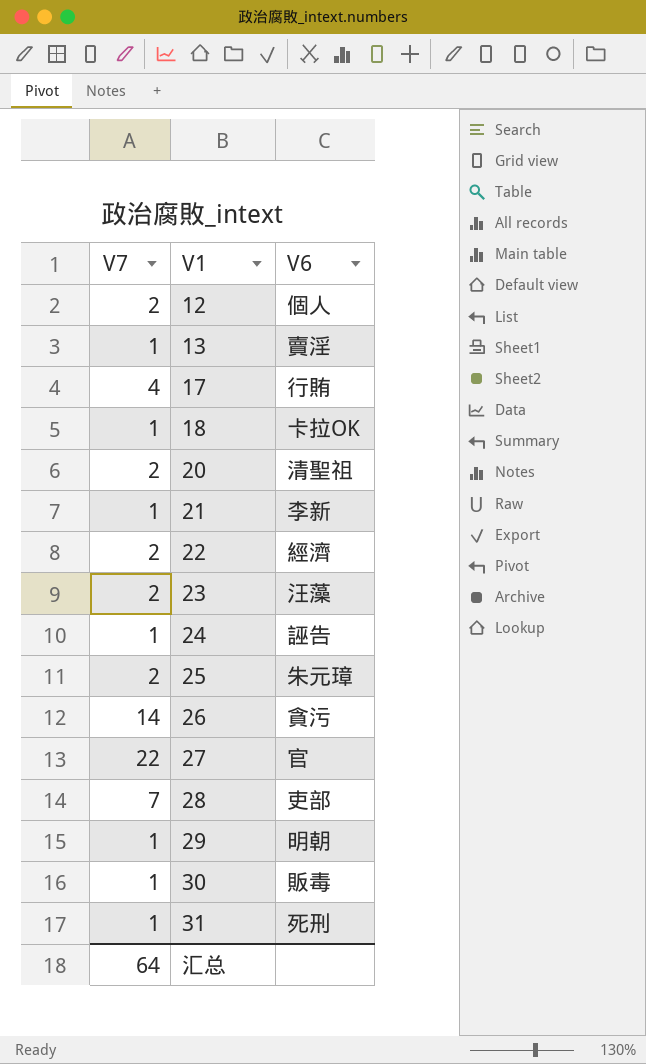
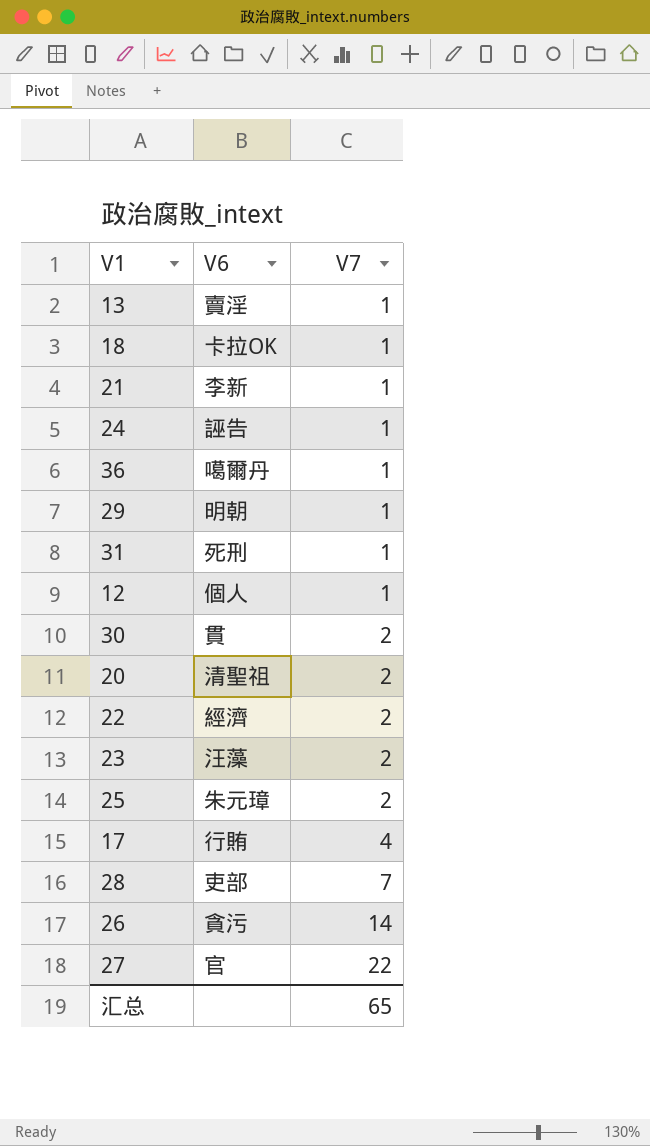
row order: V1 ascending -> V7 ascending
column V7 | position: 1 -> 3
row 36: none -> 噶爾丹 | 1
12 | V7: 2 -> 1
30 | V6: 販毒 -> 貫
30 | V7: 1 -> 2
汇总 | V7: 64 -> 65

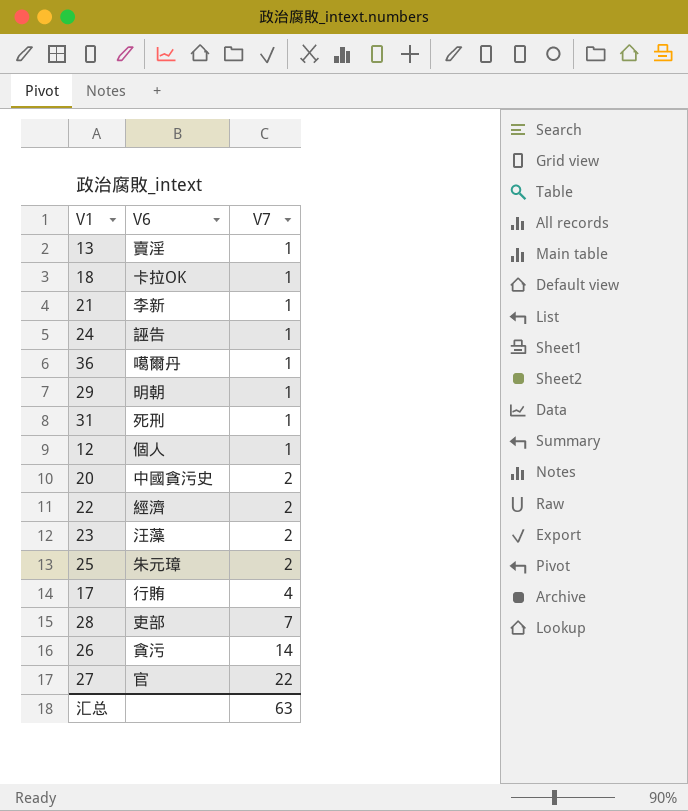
row 30: 貫 | 2 -> none
20 | V6: 清聖祖 -> 中國貪污史
汇总 | V7: 65 -> 63

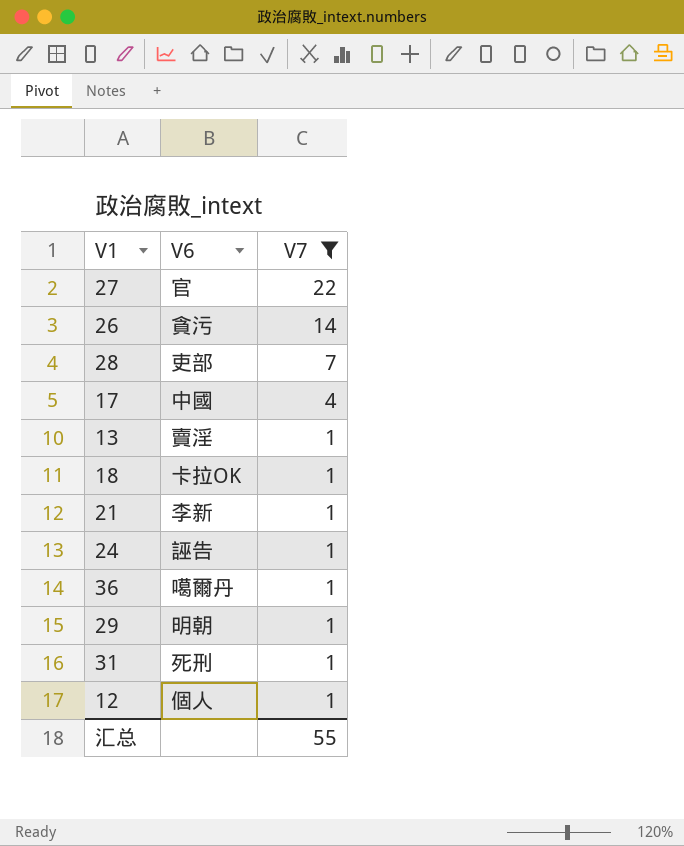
filter: none -> V7 != 2
row order: V7 ascending -> V7 descending
17 | V6: 行賄 -> 中國
汇总 | V7: 63 -> 55

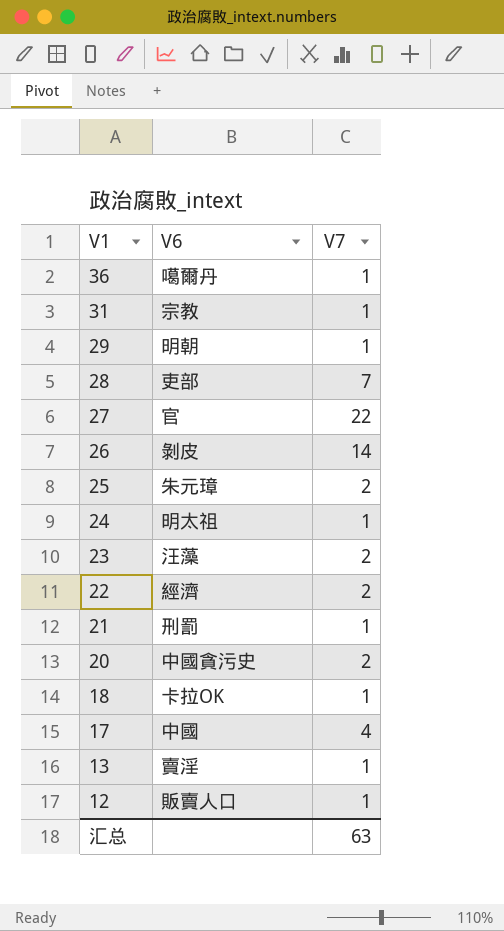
filter: V7 != 2 -> none
row order: V7 descending -> V1 descending
31 | V6: 死刑 -> 宗教
26 | V6: 貪污 -> 剝皮
24 | V6: 誣告 -> 明太祖
21 | V6: 李新 -> 刑罰
12 | V6: 個人 -> 販賣人口
汇总 | V7: 55 -> 63

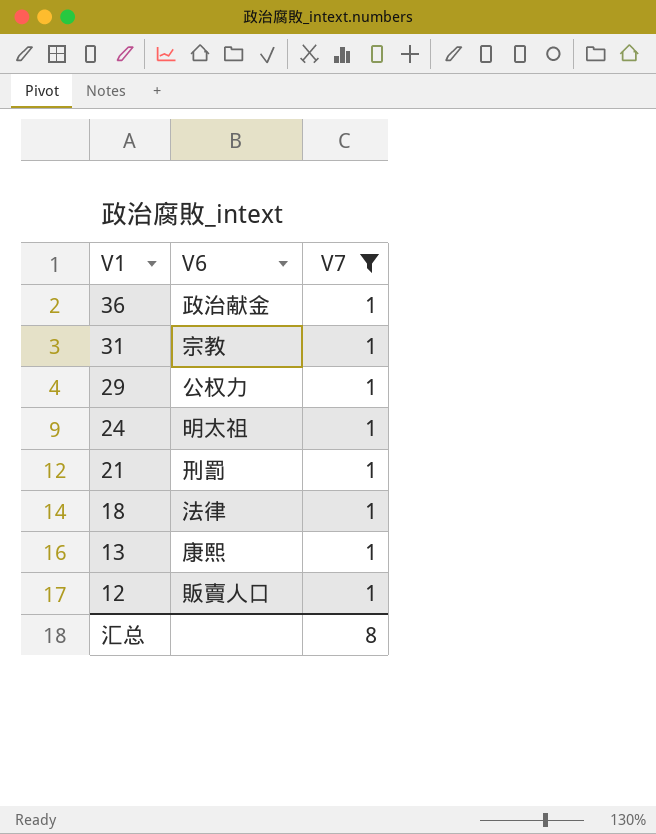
filter: none -> V7 = 1
36 | V6: 噶爾丹 -> 政治献金
29 | V6: 明朝 -> 公权力
18 | V6: 卡拉OK -> 法律
13 | V6: 賣淫 -> 康熙
汇总 | V7: 63 -> 8

